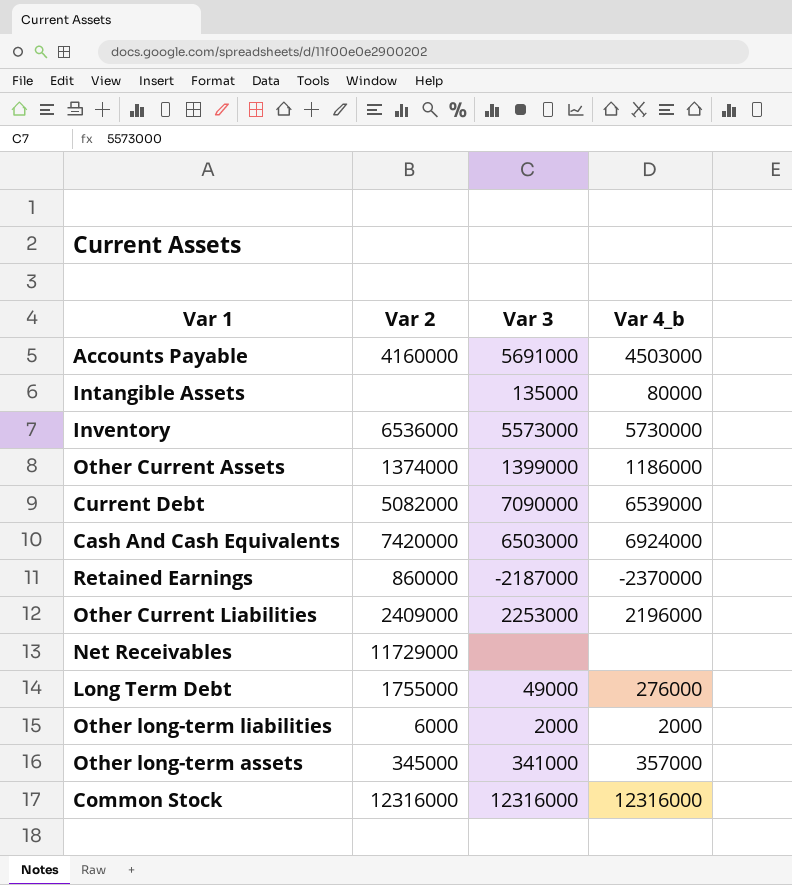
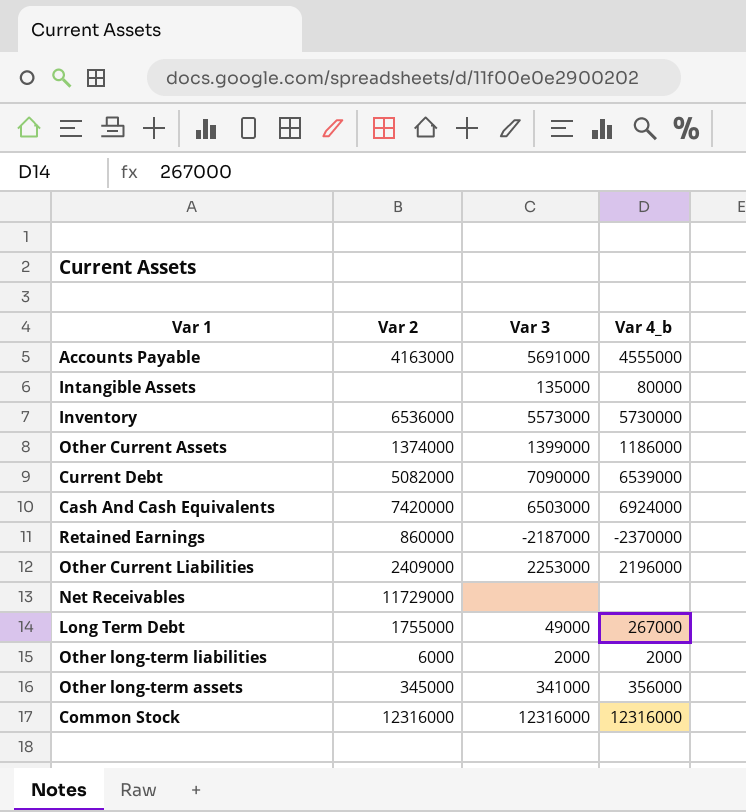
Accounts Payable | Var 2: 4160000 -> 4163000
Accounts Payable | Var 4_b: 4503000 -> 4555000
Long Term Debt | Var 4_b: 276000 -> 267000
Other long-term assets | Var 4_b: 357000 -> 356000

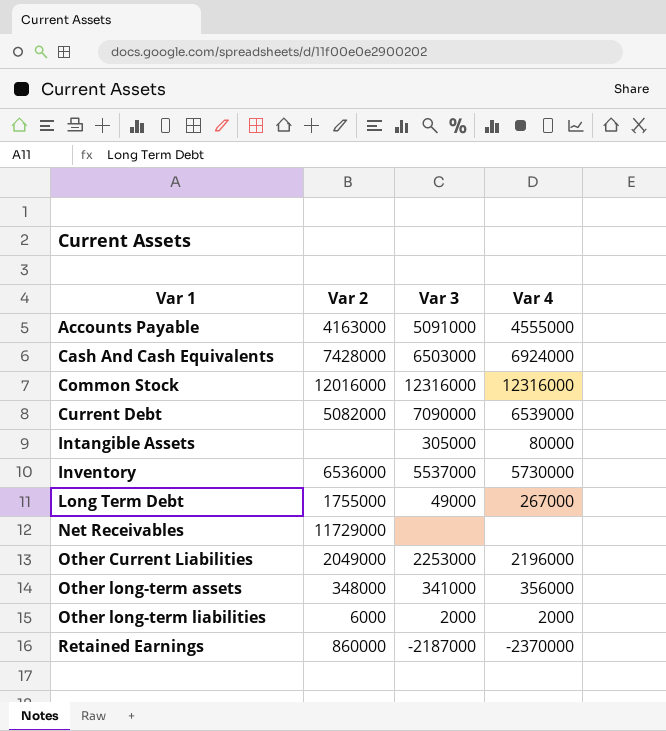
row order: none -> Var 1 ascending
column name: Var 4_b -> Var 4
row Other Current Assets: 1374000 | 1399000 | 1186000 -> none
Accounts Payable | Var 3: 5691000 -> 5091000
Cash And Cash Equivalents | Var 2: 7420000 -> 7428000
Common Stock | Var 2: 12316000 -> 12016000
Intangible Assets | Var 3: 135000 -> 305000
Inventory | Var 3: 5573000 -> 5537000
Other Current Liabilities | Var 2: 2409000 -> 2049000
Other long-term assets | Var 2: 345000 -> 348000

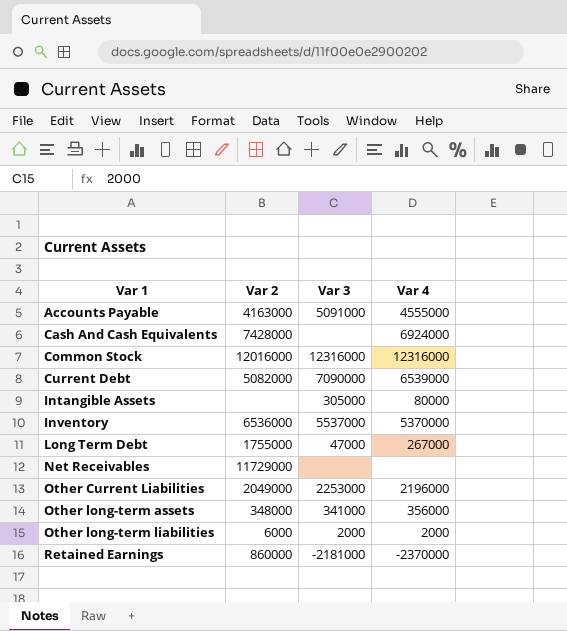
Cash And Cash Equivalents | Var 3: 6503000 -> none
Inventory | Var 4: 5730000 -> 5370000
Long Term Debt | Var 3: 49000 -> 47000
Retained Earnings | Var 3: -2187000 -> -2181000

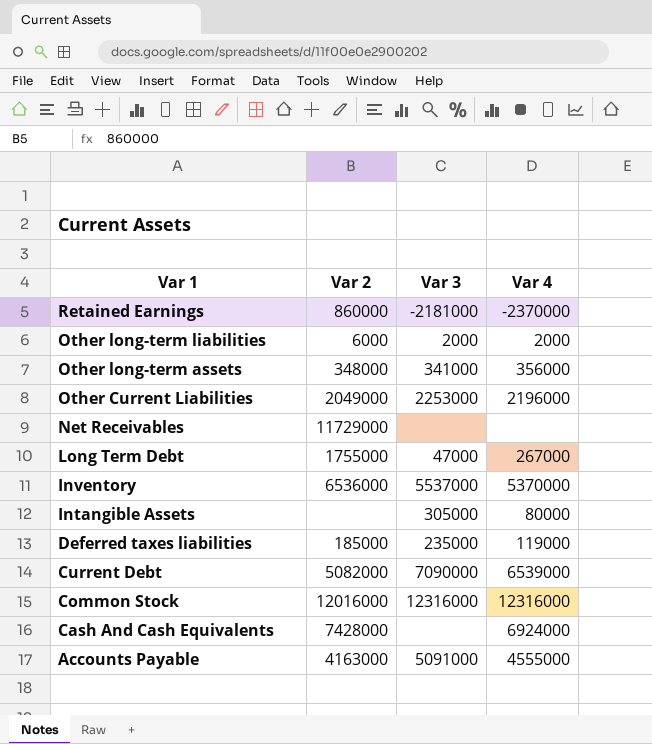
row order: Var 1 ascending -> Var 1 descending
row Deferred taxes liabilities: none -> 185000 | 235000 | 119000

